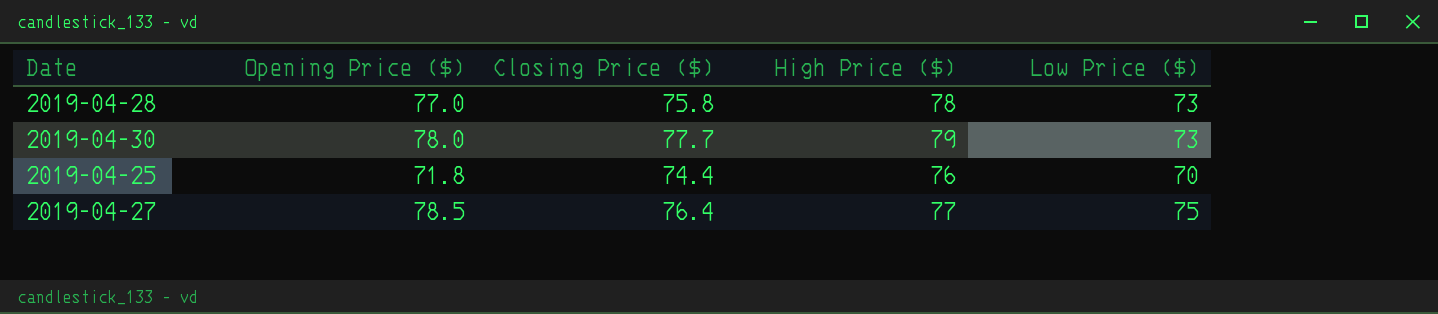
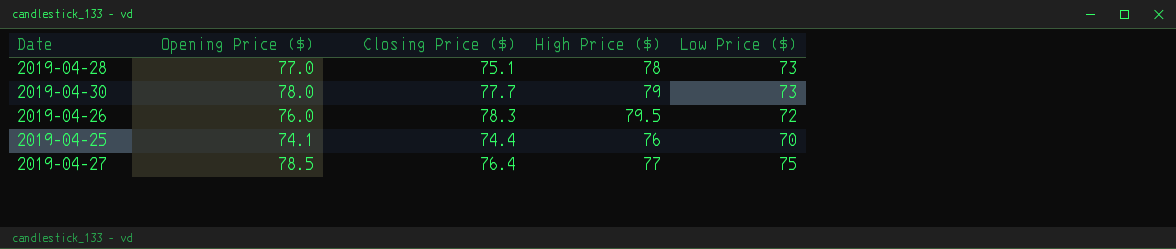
2019-04-28 | Closing Price ($): 75.8 -> 75.1
row 2019-04-26: none -> 76.0 | 78.3 | 79.5 | 72
2019-04-25 | Opening Price ($): 71.8 -> 74.1

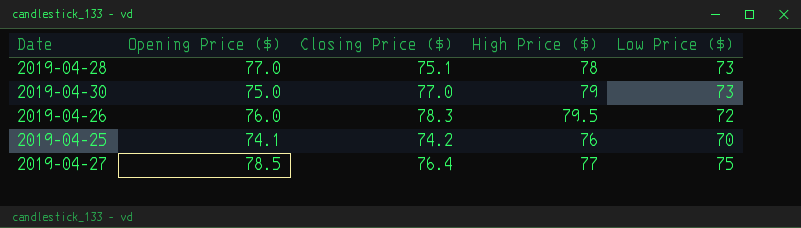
2019-04-30 | Opening Price ($): 78.0 -> 75.0
2019-04-30 | Closing Price ($): 77.7 -> 77.0
2019-04-25 | Closing Price ($): 74.4 -> 74.2

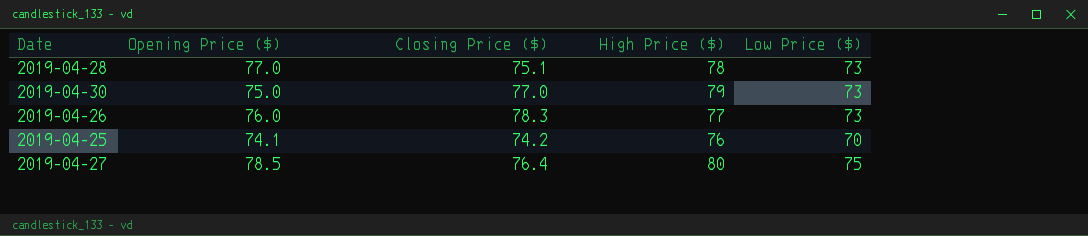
2019-04-26 | High Price ($): 79.5 -> 77
2019-04-26 | Low Price ($): 72 -> 73
2019-04-27 | High Price ($): 77 -> 80

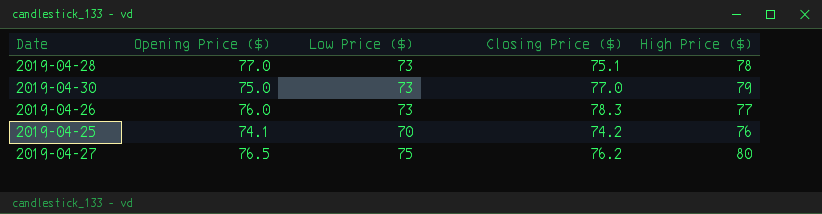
column Low Price ($) | position: 5 -> 3
2019-04-27 | Opening Price ($): 78.5 -> 76.5
2019-04-27 | Closing Price ($): 76.4 -> 76.2

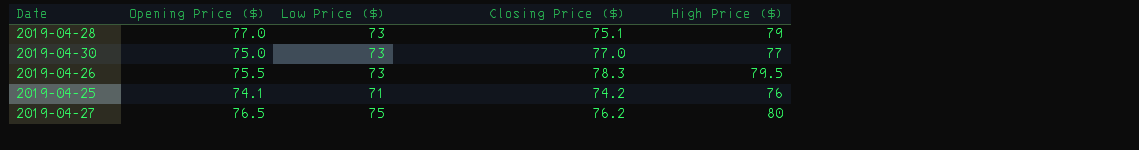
2019-04-28 | High Price ($): 78 -> 79
2019-04-30 | High Price ($): 79 -> 77
2019-04-26 | Opening Price ($): 76.0 -> 75.5
2019-04-26 | High Price ($): 77 -> 79.5
2019-04-25 | Low Price ($): 70 -> 71

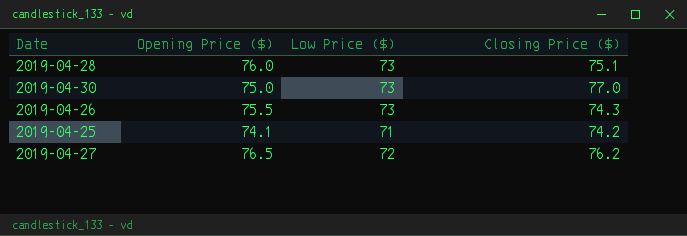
column High Price ($) | position: 5 -> none
2019-04-28 | Opening Price ($): 77.0 -> 76.0
2019-04-26 | Closing Price ($): 78.3 -> 74.3
2019-04-27 | Low Price ($): 75 -> 72

